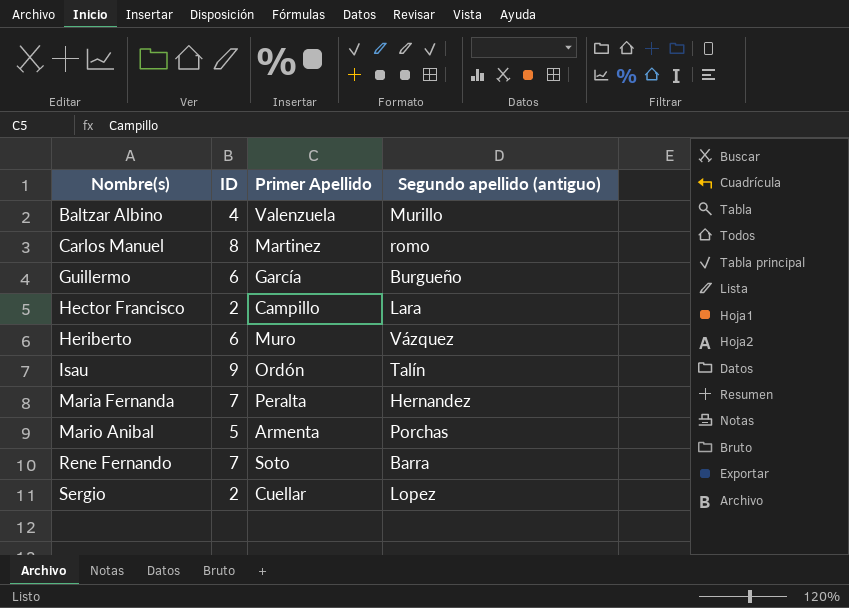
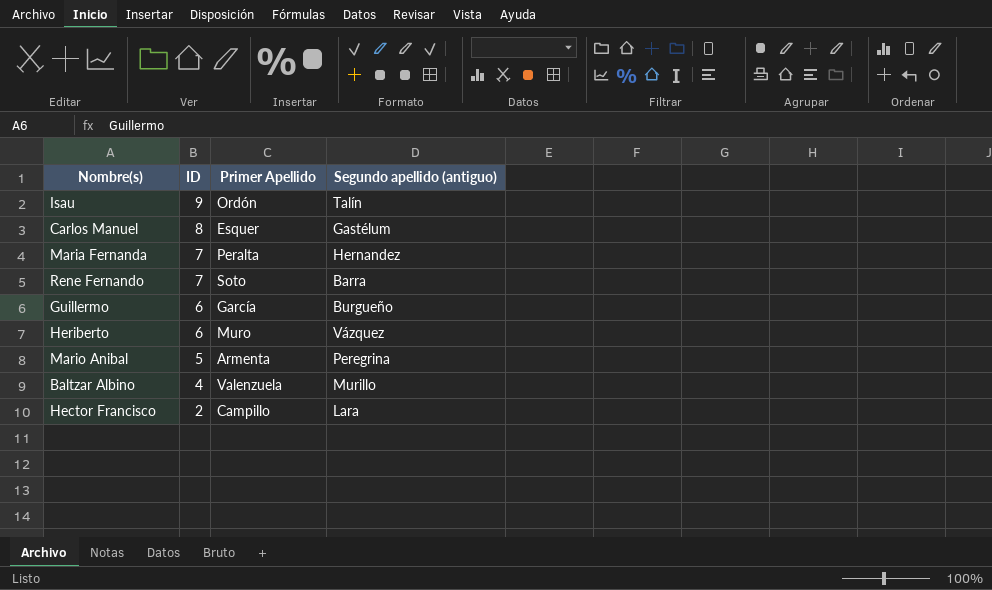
row order: Nombre(s) ascending -> ID descending
row Sergio: 2 | Cuellar | Lopez -> none
Carlos Manuel | Primer Apellido: Martinez -> Esquer
Carlos Manuel | Segundo apellido (antiguo): romo -> Gastélum
Mario Anibal | Segundo apellido (antiguo): Porchas -> Peregrina

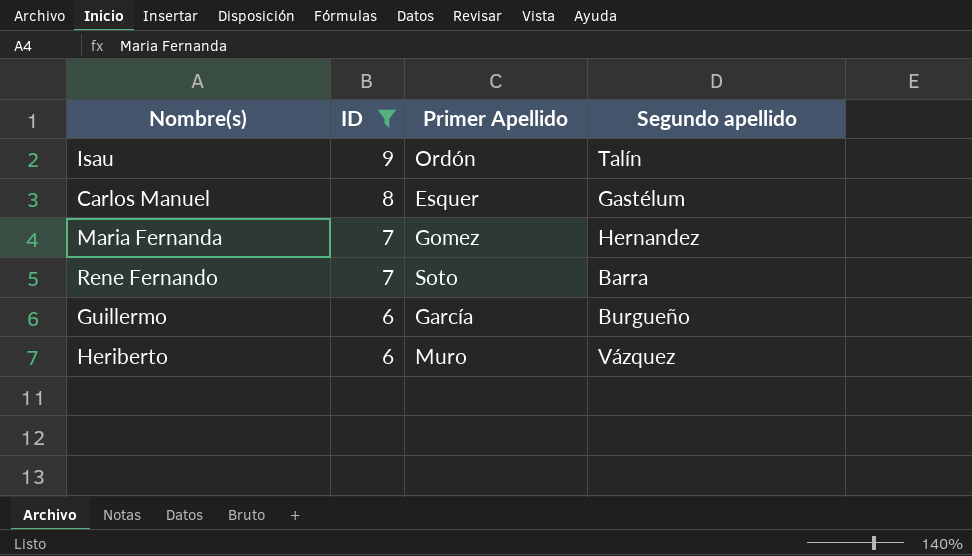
filter: none -> ID >= 6
column name: Segundo apellido (antiguo) -> Segundo apellido
Maria Fernanda | Primer Apellido: Peralta -> Gomez

